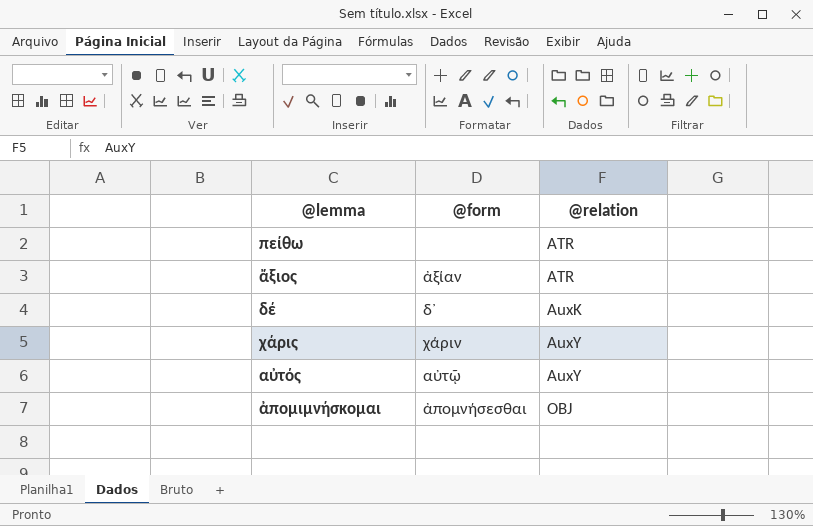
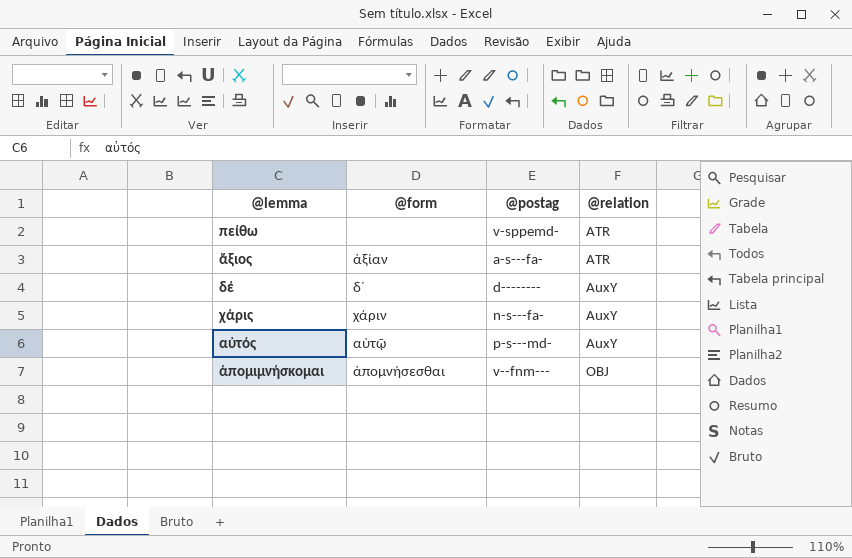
column @postag | position: none -> 3
δέ | @relation: AuxK -> AuxY

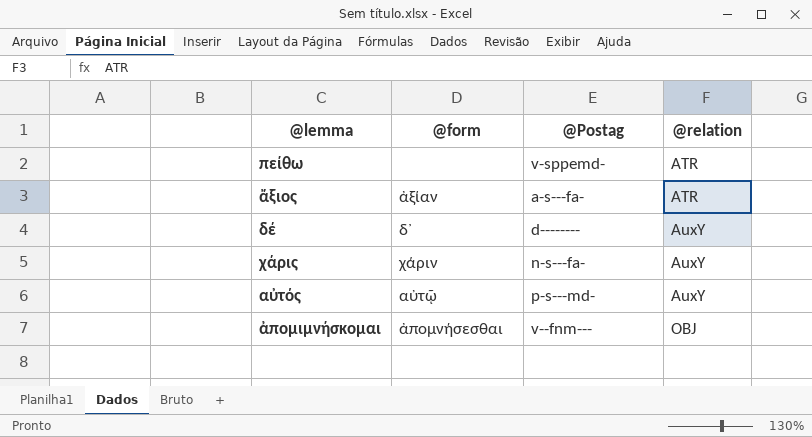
column name: @postag -> @Postag

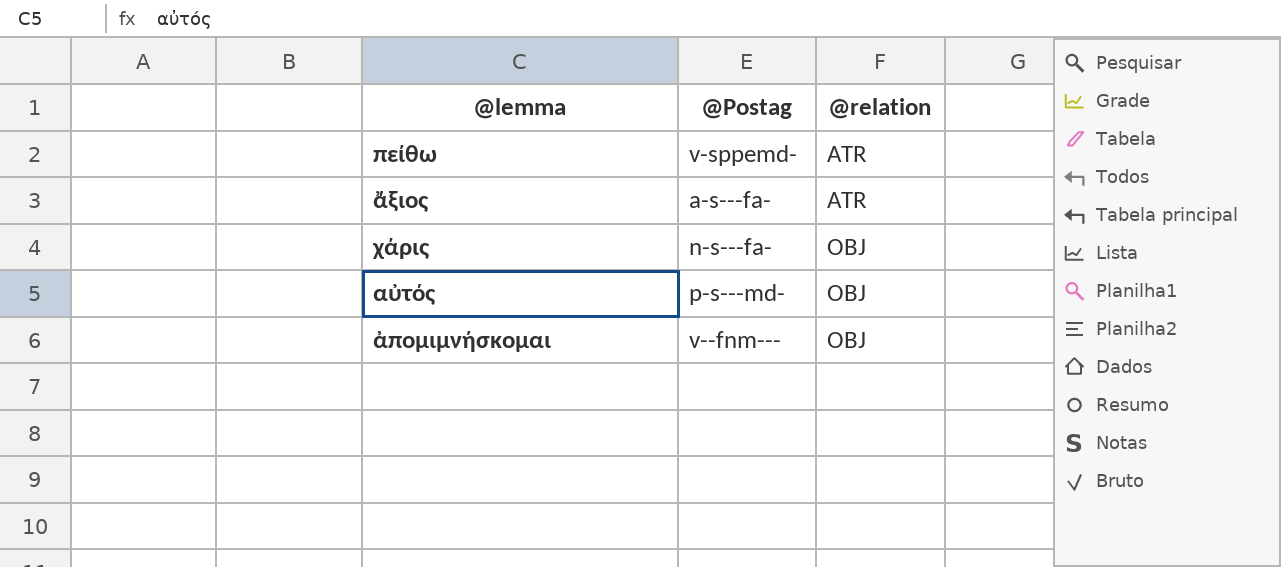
column @form | position: 2 -> none
row δέ: δ᾽ | d-------- | AuxY -> none
χάρις | @relation: AuxY -> OBJ
αὐτός | @relation: AuxY -> OBJ

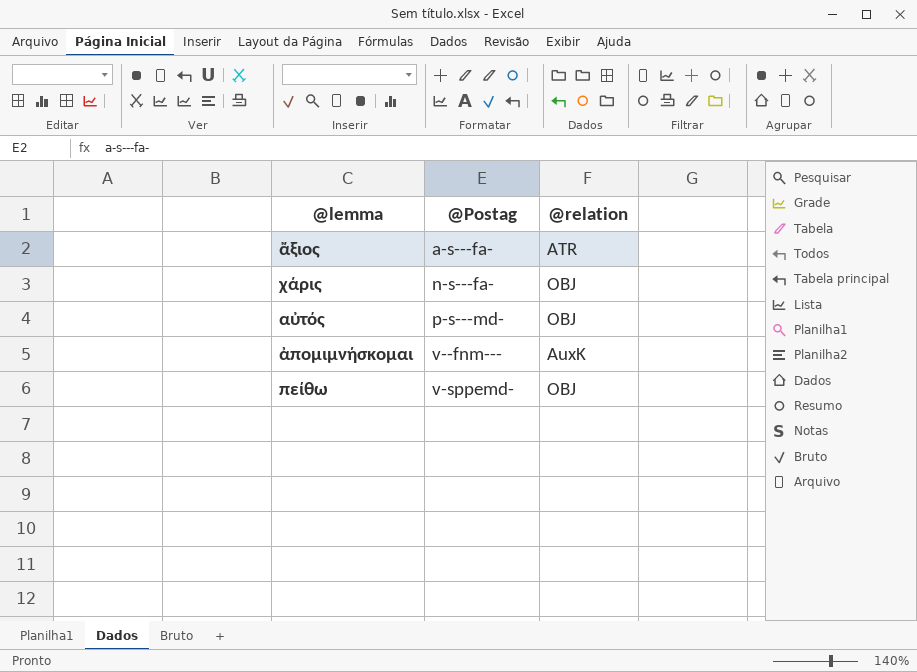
row order: @relation ascending -> @Postag ascending
ἀπομιμνήσκομαι | @relation: OBJ -> AuxK
πείθω | @relation: ATR -> OBJ

